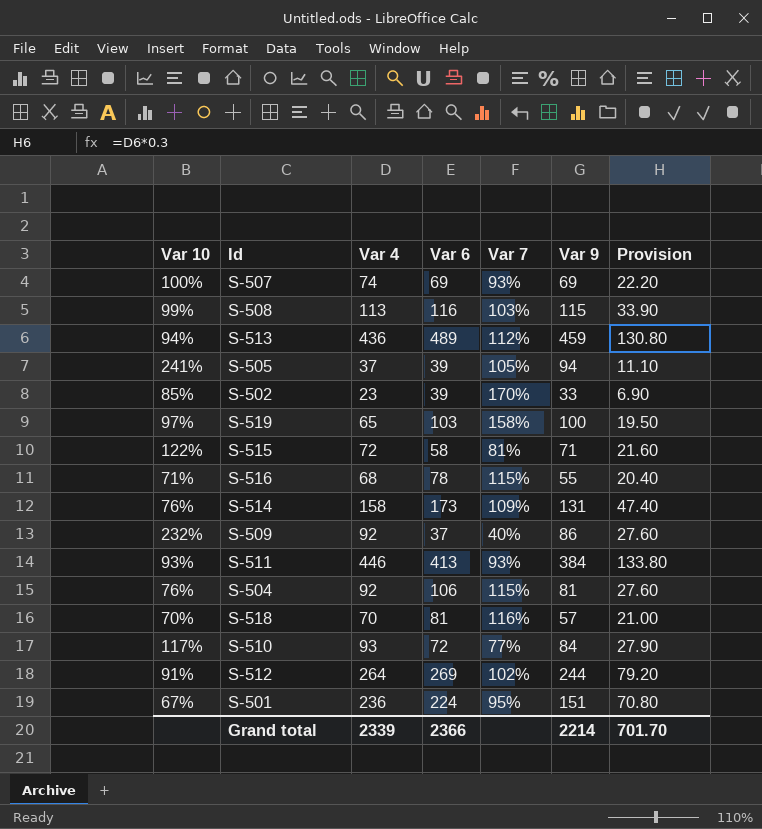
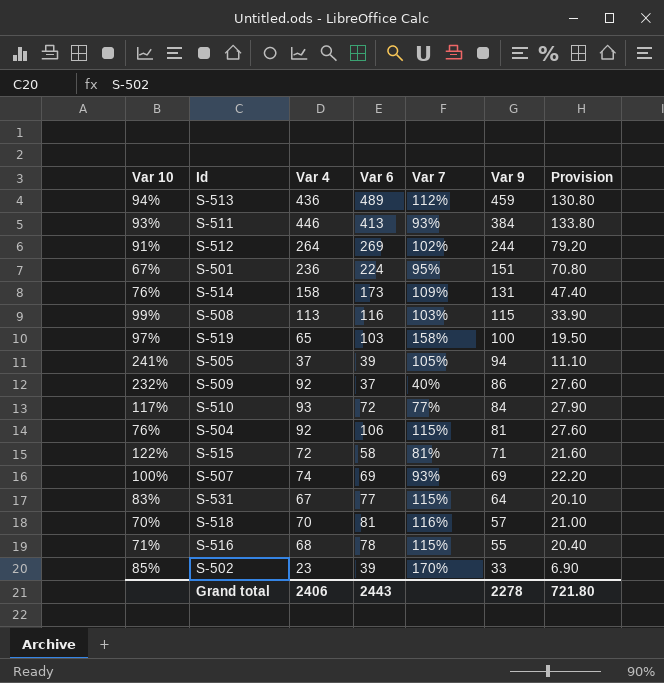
row order: none -> Var 9 descending
row S-531: none -> 83% | 67 | 77 | 115% | 64 | 20.10
Grand total | Var 4: 2339 -> 2406
Grand total | Var 6: 2366 -> 2443
Grand total | Var 9: 2214 -> 2278
Grand total | Provision: 701.70 -> 721.80

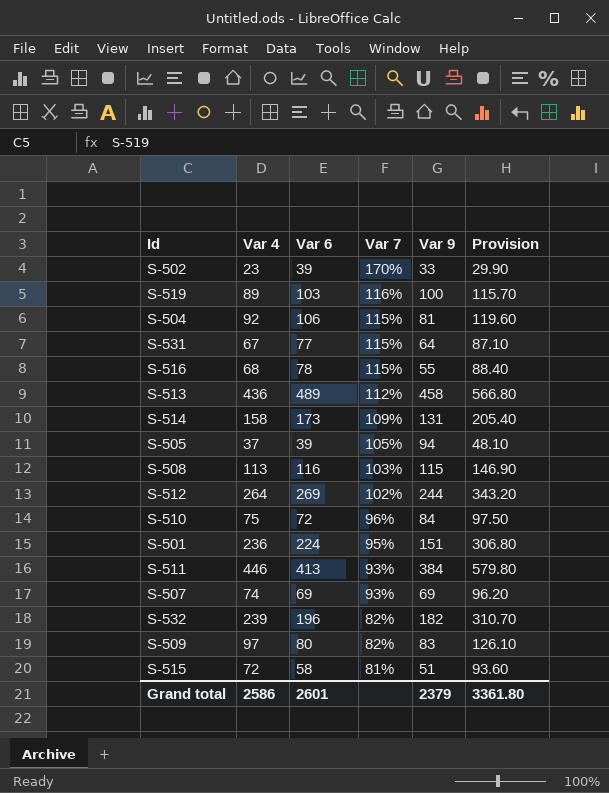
row order: Var 9 descending -> Var 7 descending
column Var 10 | formula: [Var 9] / [Var 6] -> none
column Provision | formula: [Var 4] * 0.3 -> [Var 4] * 1.3
row S-518: 70% | 70 | 81 | 116% | 57 | 21.00 -> none
S-519 | Var 4: 65 -> 89
S-519 | Var 7: 158% -> 116%
S-513 | Var 9: 459 -> 458
S-510 | Var 4: 93 -> 75
S-510 | Var 7: 77% -> 96%
row S-532: none -> 239 | 196 | 82% | 182 | 310.70
S-509 | Var 4: 92 -> 97
S-509 | Var 6: 37 -> 80
S-509 | Var 7: 40% -> 82%
S-509 | Var 9: 86 -> 83
S-515 | Var 9: 71 -> 51
Grand total | Var 4: 2406 -> 2586
Grand total | Var 6: 2443 -> 2601
Grand total | Var 9: 2278 -> 2379
Grand total | Provision: 721.80 -> 3361.80

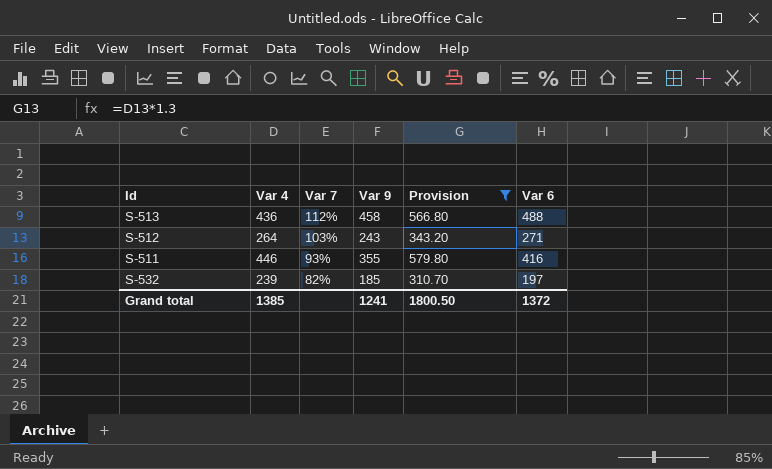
filter: none -> Provision >= 310.70
column Var 6 | position: 3 -> 6
S-513 | Var 6: 489 -> 488
S-512 | Var 7: 102% -> 103%
S-512 | Var 9: 244 -> 243
S-512 | Var 6: 269 -> 271
S-511 | Var 9: 384 -> 355
S-511 | Var 6: 413 -> 416
S-532 | Var 9: 182 -> 185
S-532 | Var 6: 196 -> 197
Grand total | Var 4: 2586 -> 1385
Grand total | Var 9: 2379 -> 1241
Grand total | Provision: 3361.80 -> 1800.50
Grand total | Var 6: 2601 -> 1372

